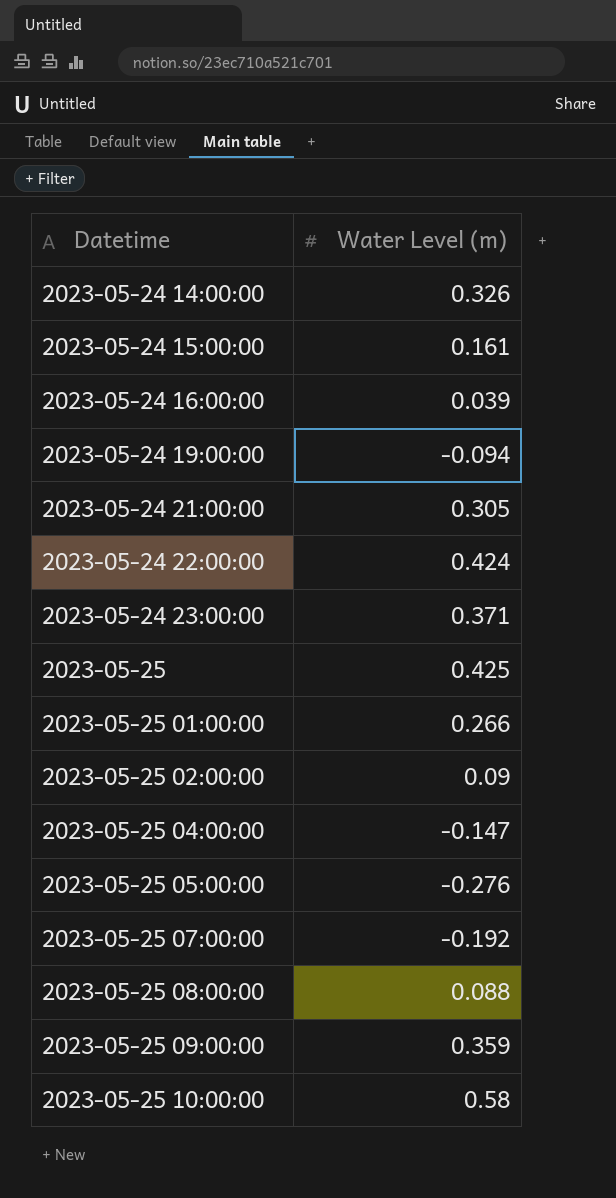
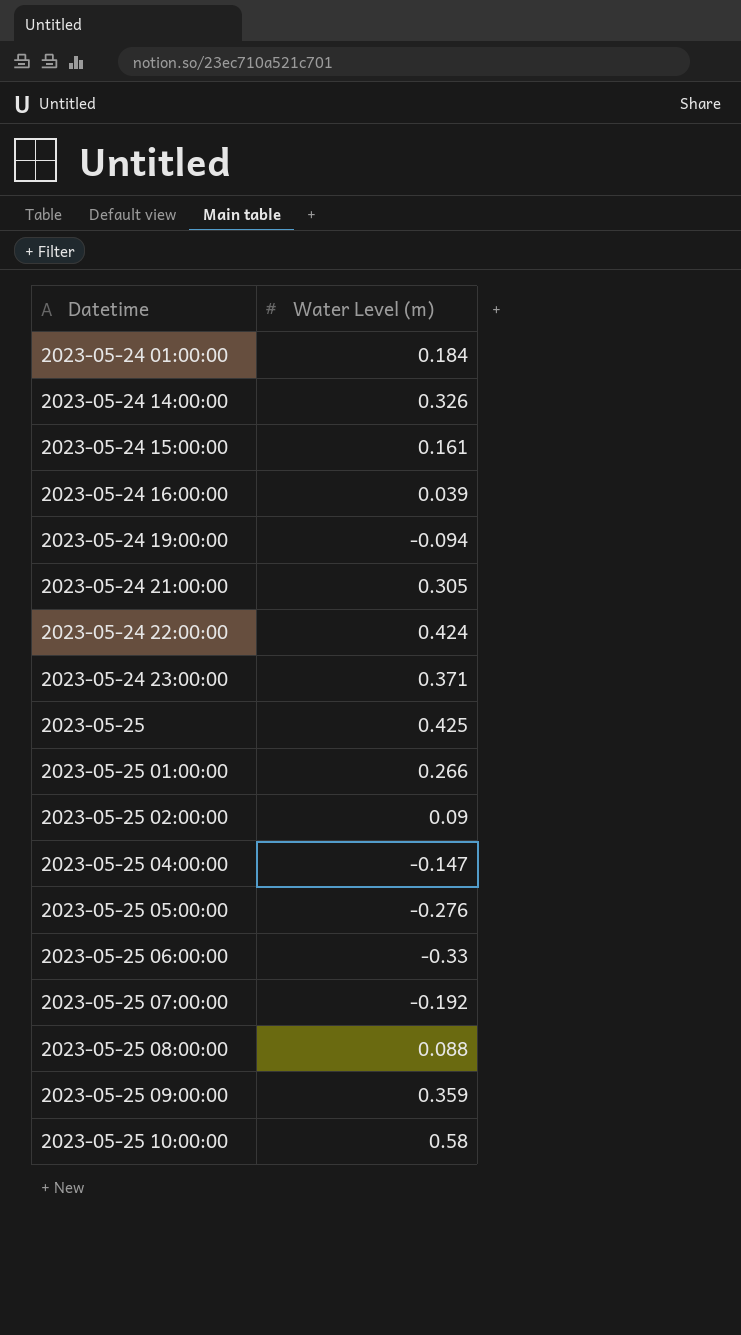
row 2023-05-24 01:00:00: none -> 0.184
row 2023-05-25 06:00:00: none -> -0.33

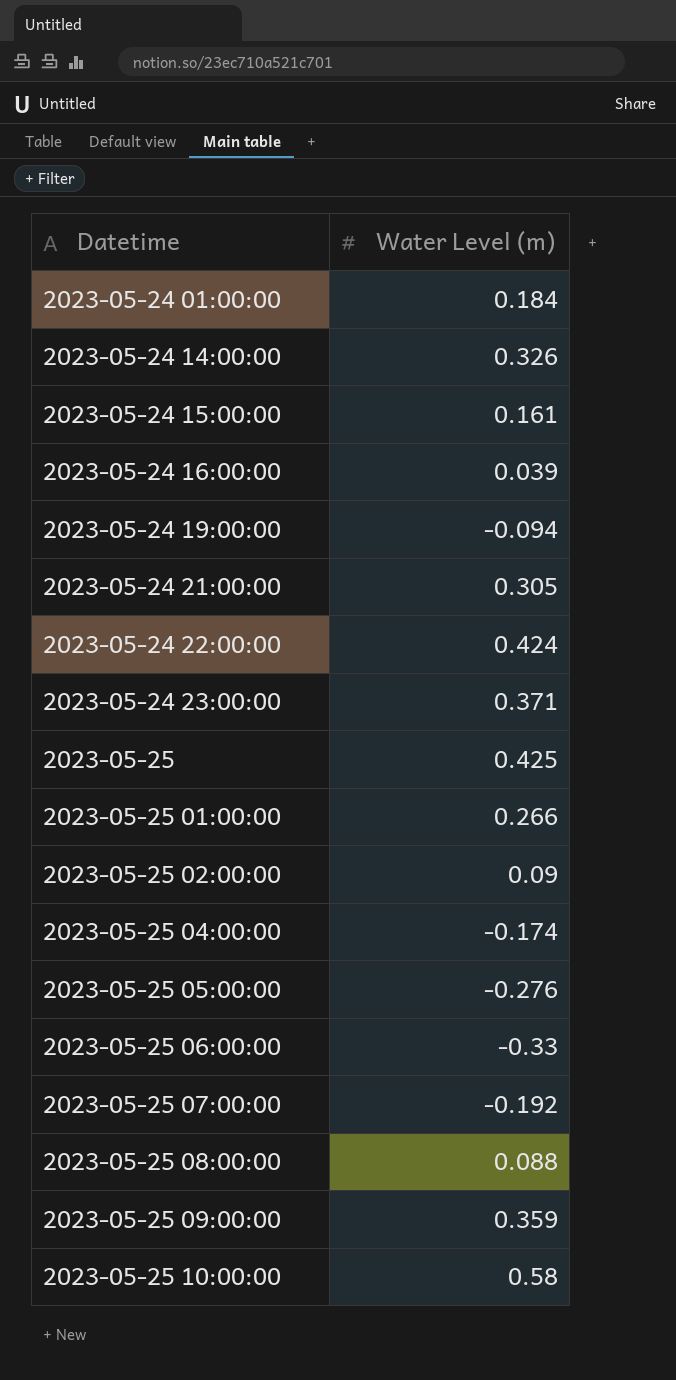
2023-05-25 04:00:00 | Water Level (m): -0.147 -> -0.174

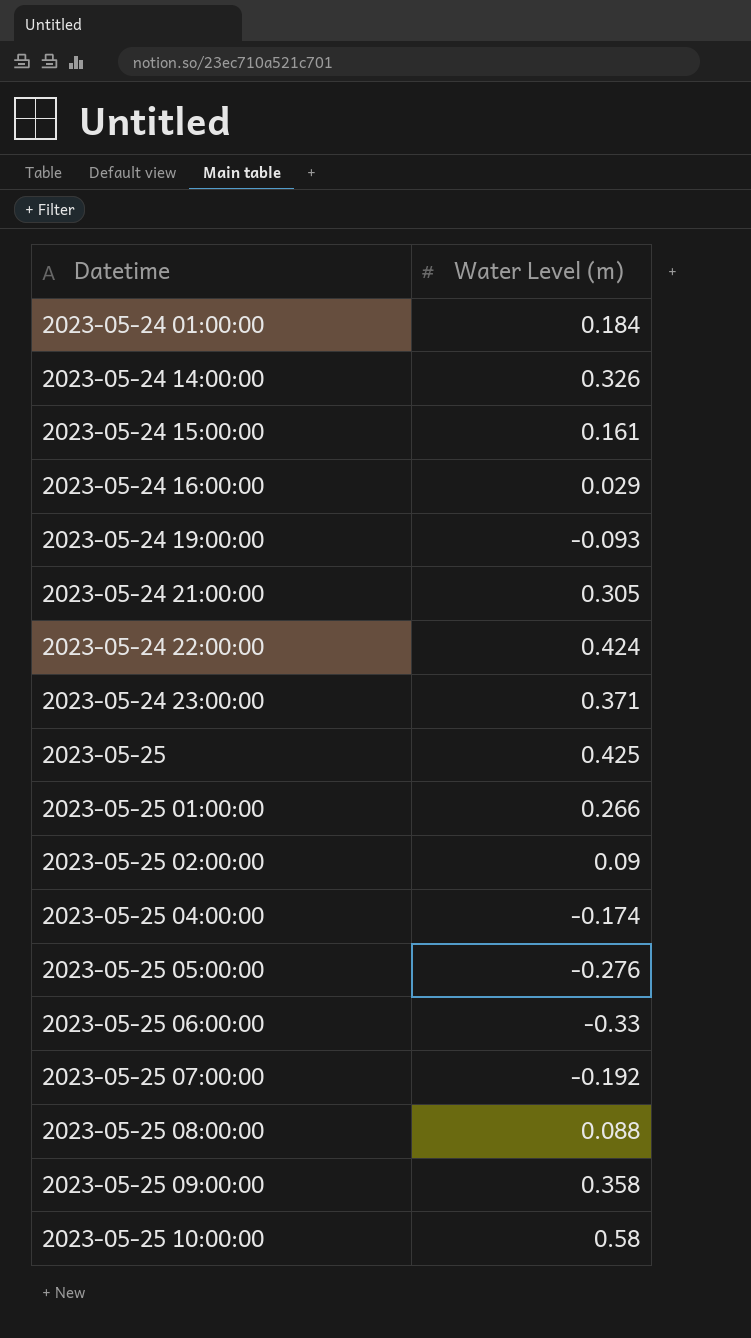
2023-05-24 16:00:00 | Water Level (m): 0.039 -> 0.029
2023-05-24 19:00:00 | Water Level (m): -0.094 -> -0.093
2023-05-25 09:00:00 | Water Level (m): 0.359 -> 0.358

